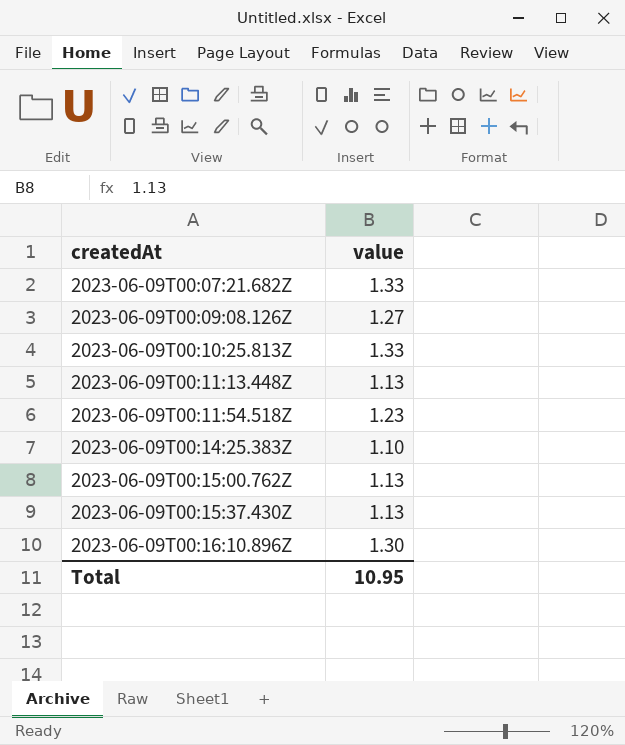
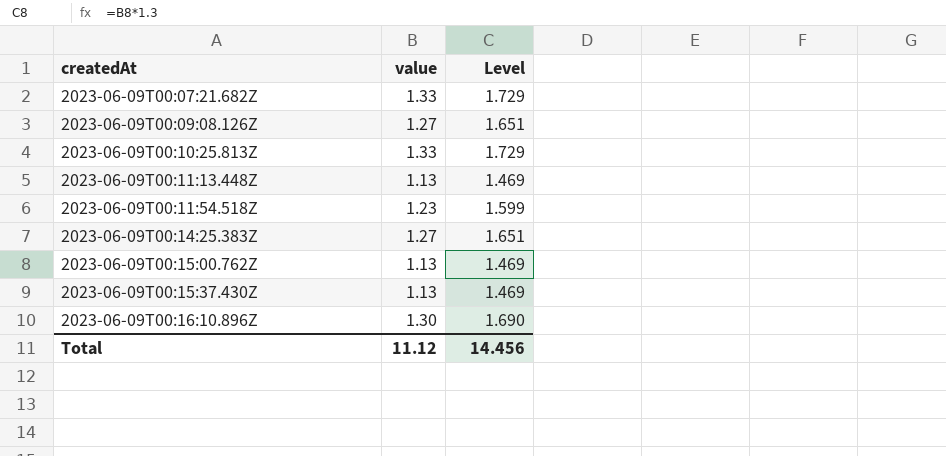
column Level | formula: none -> [value] * 1.3
2023-06-09T00:14:25.383Z | value: 1.10 -> 1.27
Total | value: 10.95 -> 11.12

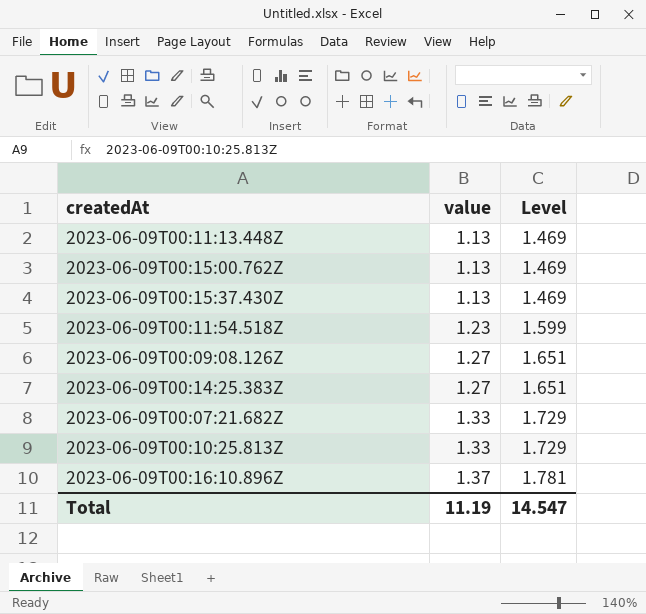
row order: createdAt ascending -> value ascending
2023-06-09T00:16:10.896Z | value: 1.30 -> 1.37
2023-06-09T00:16:10.896Z | Level: 1.690 -> 1.781
Total | value: 11.12 -> 11.19
Total | Level: 14.456 -> 14.547

